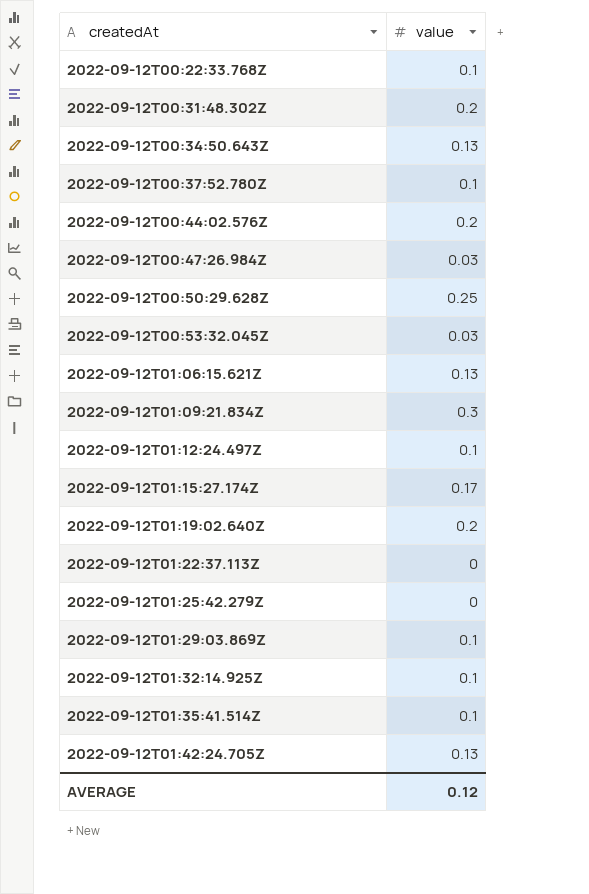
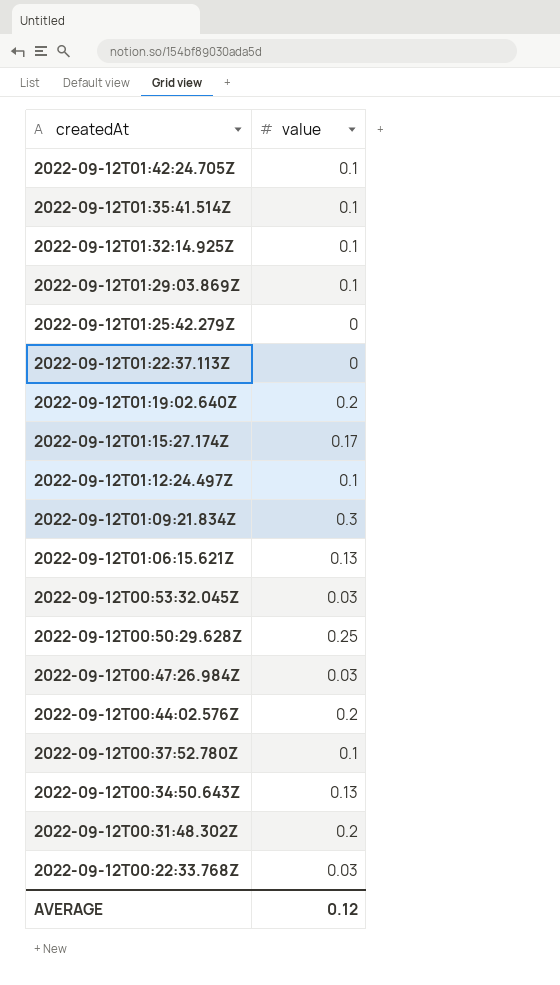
row order: createdAt ascending -> createdAt descending
2022-09-12T01:42:24.705Z | value: 0.13 -> 0.1
2022-09-12T00:22:33.768Z | value: 0.1 -> 0.03

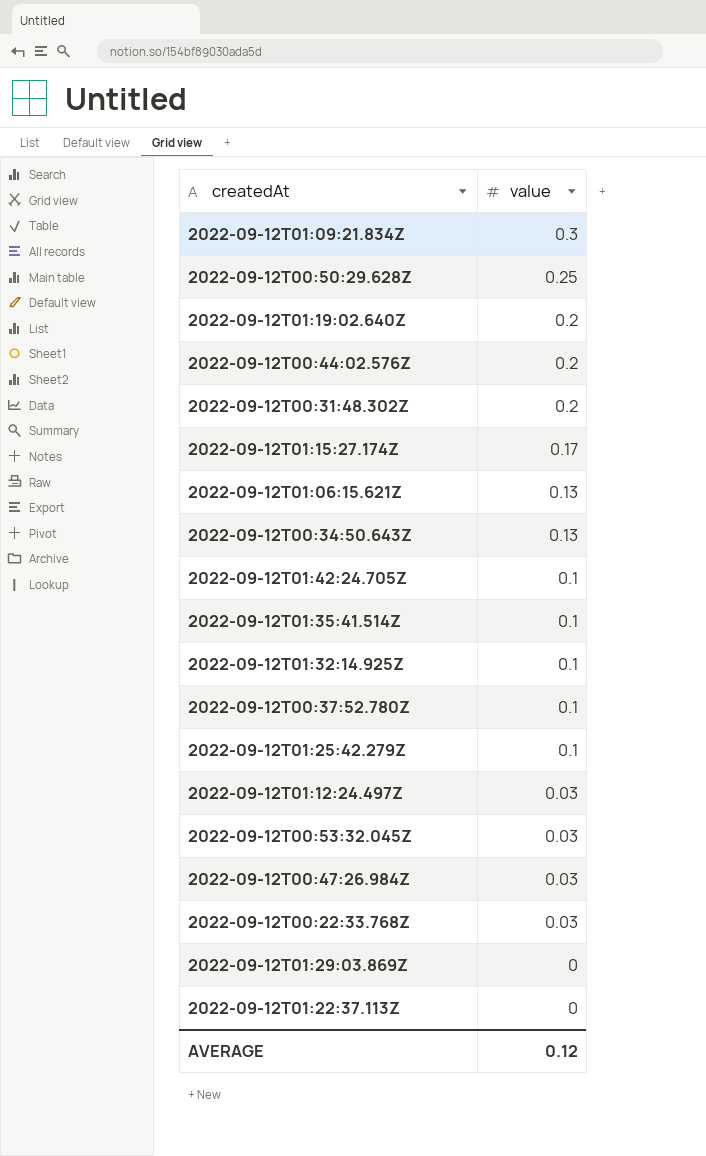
row order: createdAt descending -> value descending
2022-09-12T01:25:42.279Z | value: 0 -> 0.1
2022-09-12T01:12:24.497Z | value: 0.1 -> 0.03
2022-09-12T01:29:03.869Z | value: 0.1 -> 0

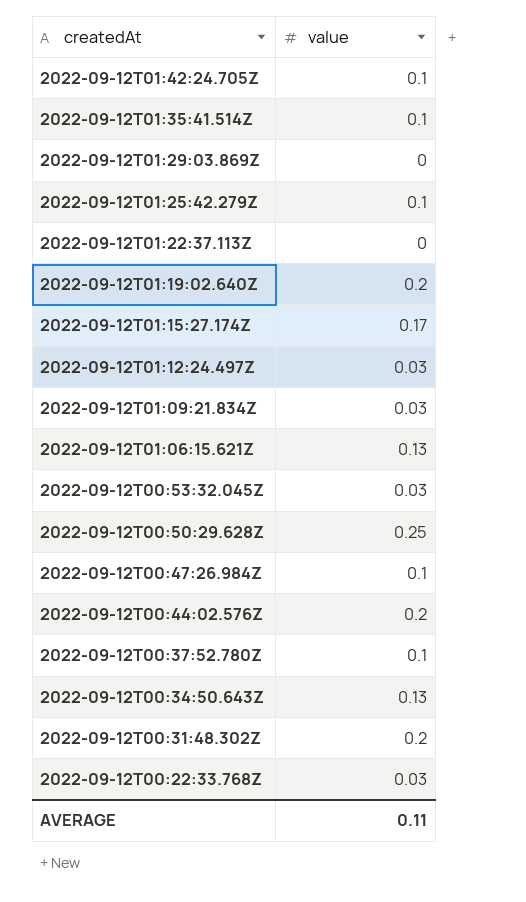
row order: value descending -> createdAt descending
row 2022-09-12T01:32:14.925Z: 0.1 -> none
2022-09-12T01:09:21.834Z | value: 0.3 -> 0.03
2022-09-12T00:47:26.984Z | value: 0.03 -> 0.1
AVERAGE | value: 0.12 -> 0.11

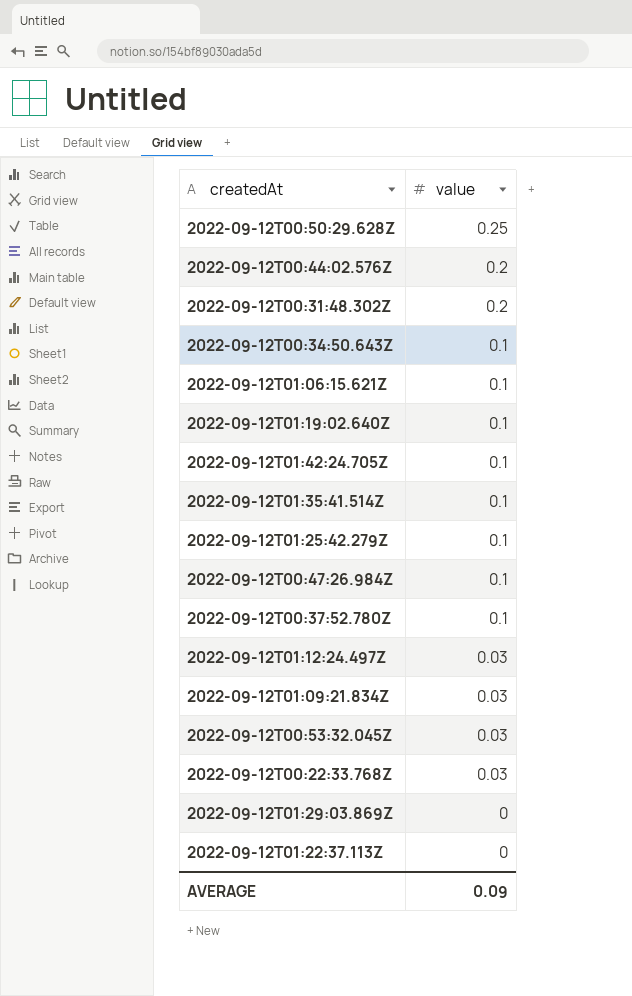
row order: createdAt descending -> value descending
row 2022-09-12T01:15:27.174Z: 0.17 -> none
2022-09-12T00:34:50.643Z | value: 0.13 -> 0.1
2022-09-12T01:06:15.621Z | value: 0.13 -> 0.1
2022-09-12T01:19:02.640Z | value: 0.2 -> 0.1
AVERAGE | value: 0.11 -> 0.09

